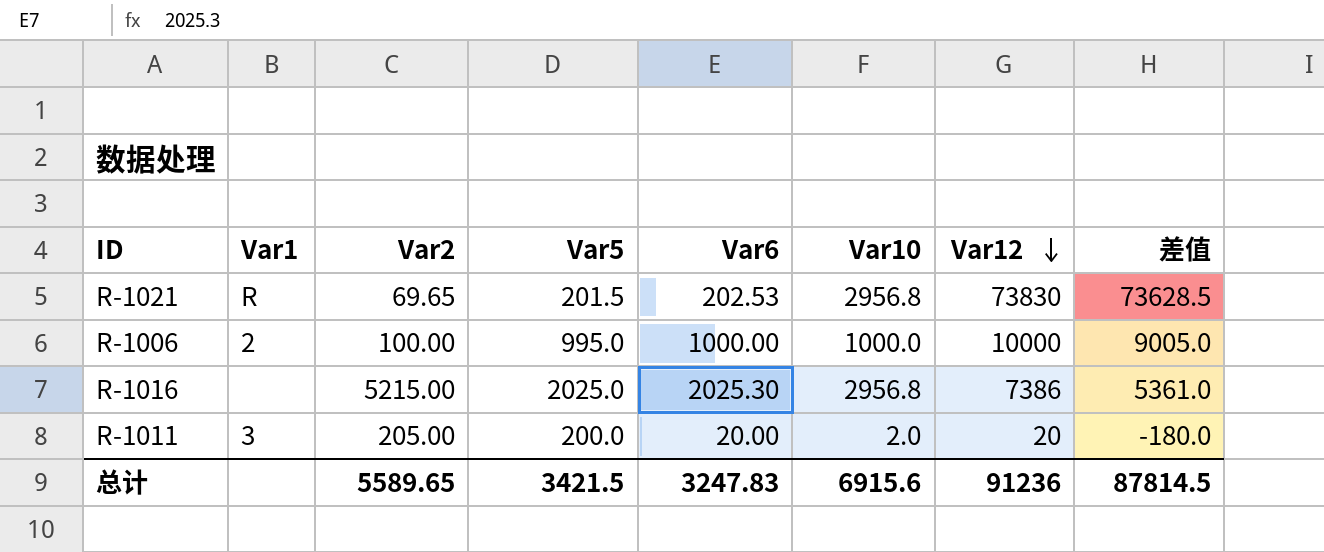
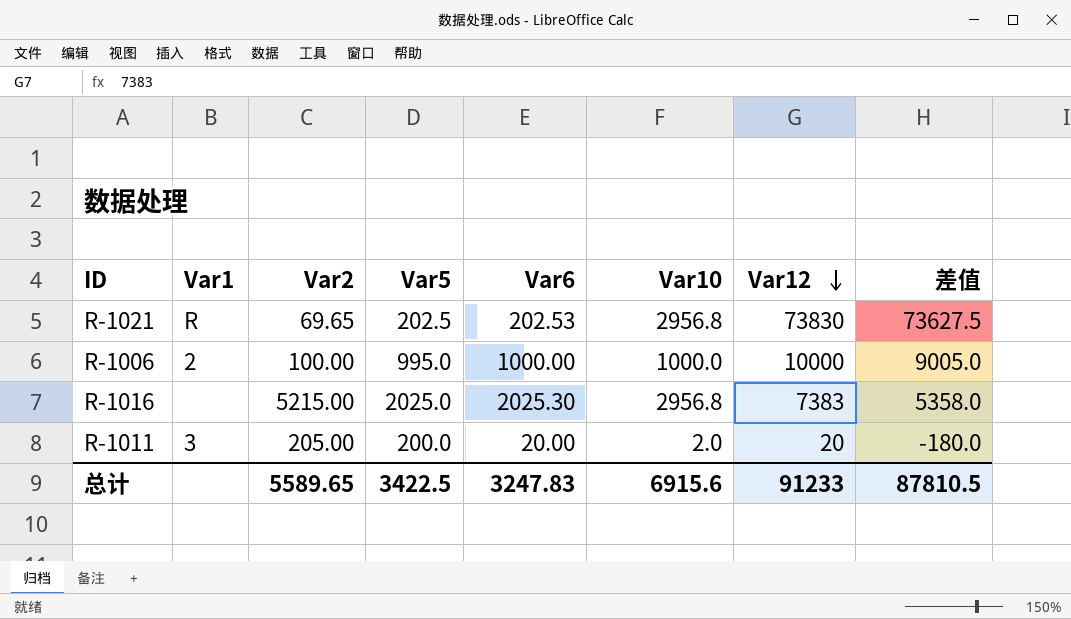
R-1021 | Var5: 201.5 -> 202.5
R-1021 | 差值: 73628.5 -> 73627.5
R-1016 | Var12: 7386 -> 7383
R-1016 | 差值: 5361.0 -> 5358.0
总计 | Var5: 3421.5 -> 3422.5
总计 | Var12: 91236 -> 91233
总计 | 差值: 87814.5 -> 87810.5

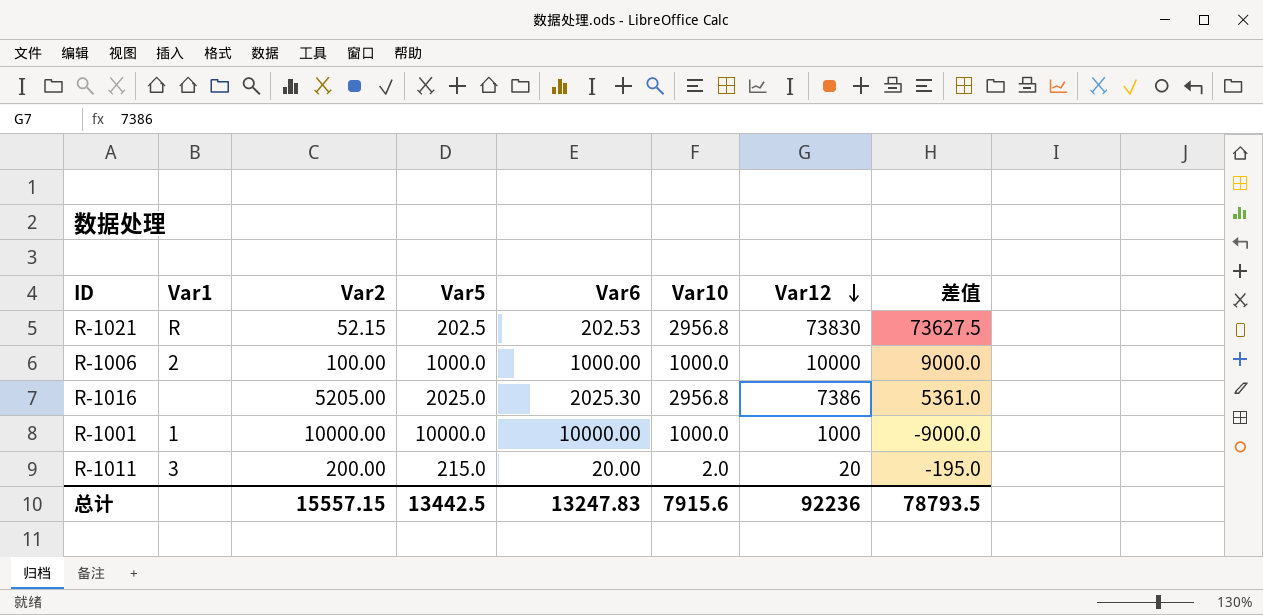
R-1021 | Var2: 69.65 -> 52.15
R-1006 | Var5: 995.0 -> 1000.0
R-1006 | 差值: 9005.0 -> 9000.0
R-1016 | Var2: 5215.00 -> 5205.00
R-1016 | Var12: 7383 -> 7386
R-1016 | 差值: 5358.0 -> 5361.0
row R-1001: none -> 1 | 10000.00 | 10000.0 | 10000.00 | 1000.0 | 1000 | -9000.0
R-1011 | Var2: 205.00 -> 200.00
R-1011 | Var5: 200.0 -> 215.0
R-1011 | 差值: -180.0 -> -195.0
总计 | Var2: 5589.65 -> 15557.15
总计 | Var5: 3422.5 -> 13442.5
总计 | Var6: 3247.83 -> 13247.83
总计 | Var10: 6915.6 -> 7915.6
总计 | Var12: 91233 -> 92236
总计 | 差值: 87810.5 -> 78793.5

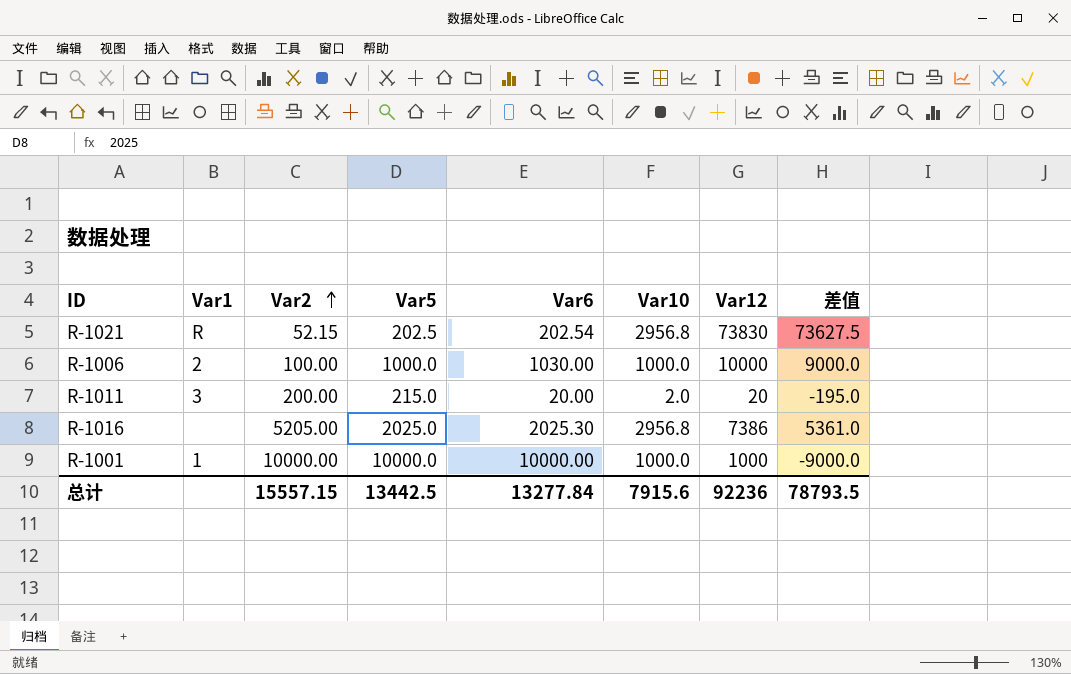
row order: Var12 descending -> Var2 ascending
R-1021 | Var6: 202.53 -> 202.54
R-1006 | Var6: 1000.00 -> 1030.00
总计 | Var6: 13247.83 -> 13277.84

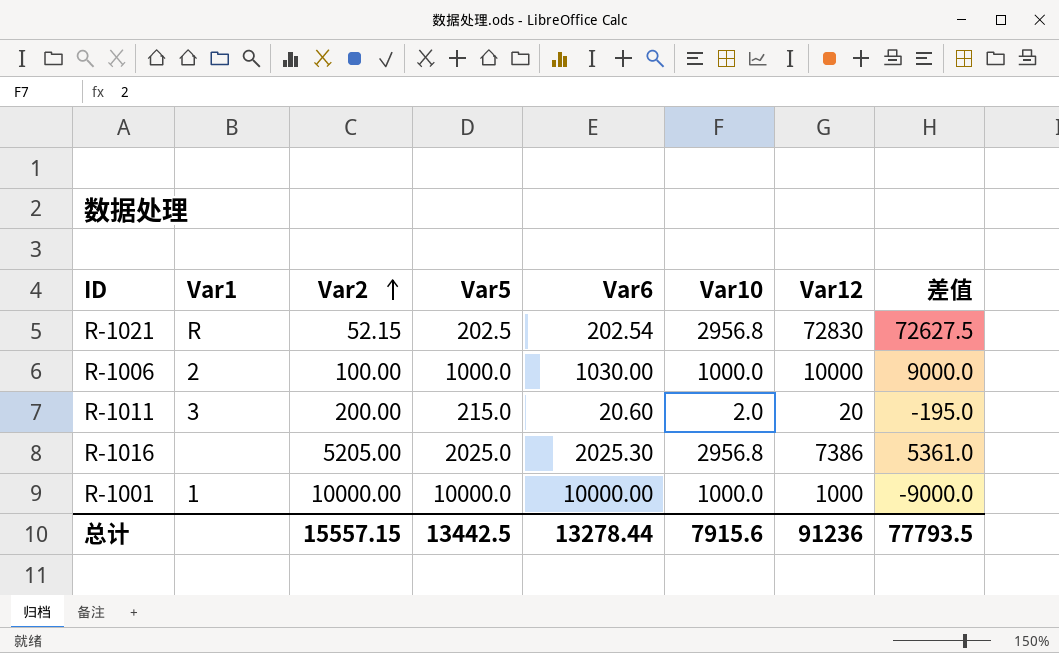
R-1021 | Var12: 73830 -> 72830
R-1021 | 差值: 73627.5 -> 72627.5
R-1011 | Var6: 20.00 -> 20.60
总计 | Var6: 13277.84 -> 13278.44
总计 | Var12: 92236 -> 91236
总计 | 差值: 78793.5 -> 77793.5

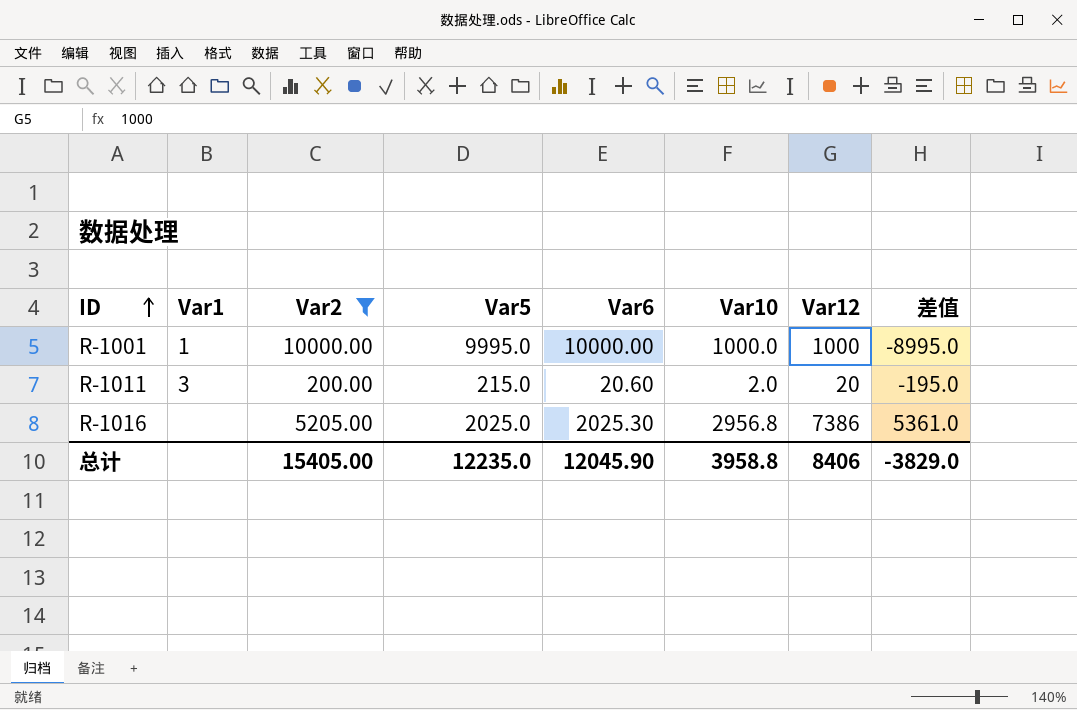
filter: none -> Var2 >= 200.00
row order: Var2 ascending -> ID ascending
R-1001 | Var5: 10000.0 -> 9995.0
R-1001 | 差值: -9000.0 -> -8995.0
总计 | Var2: 15557.15 -> 15405.00
总计 | Var5: 13442.5 -> 12235.0
总计 | Var6: 13278.44 -> 12045.90
总计 | Var10: 7915.6 -> 3958.8
总计 | Var12: 91236 -> 8406
总计 | 差值: 77793.5 -> -3829.0

